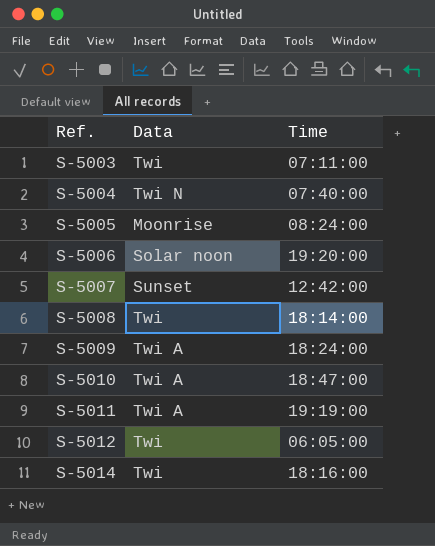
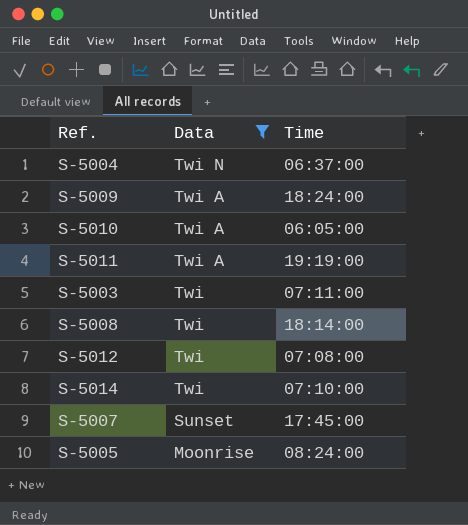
filter: none -> Data != Solar noon
row order: Ref. ascending -> Data descending
S-5004 | Time: 07:40:00 -> 06:37:00
S-5010 | Time: 18:47:00 -> 06:05:00
S-5012 | Time: 06:05:00 -> 07:08:00
S-5014 | Time: 18:16:00 -> 07:10:00
S-5007 | Time: 12:42:00 -> 17:45:00

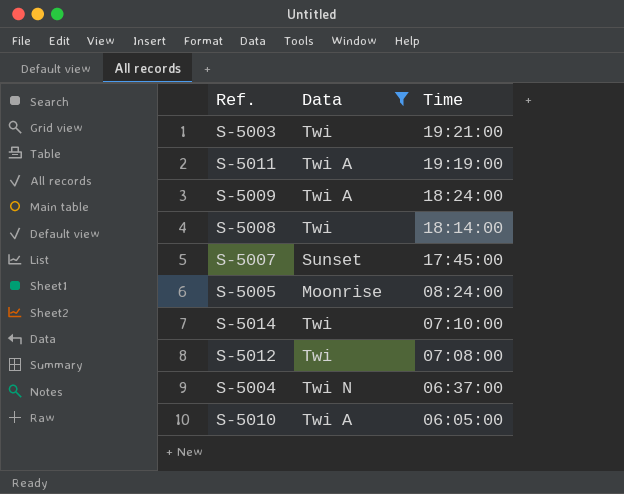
row order: Data descending -> Time descending
S-5003 | Time: 07:11:00 -> 19:21:00

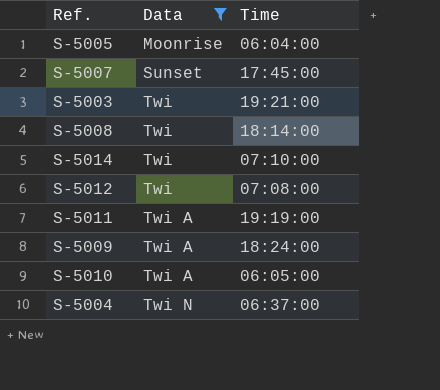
row order: Time descending -> Data ascending
S-5005 | Time: 08:24:00 -> 06:04:00

